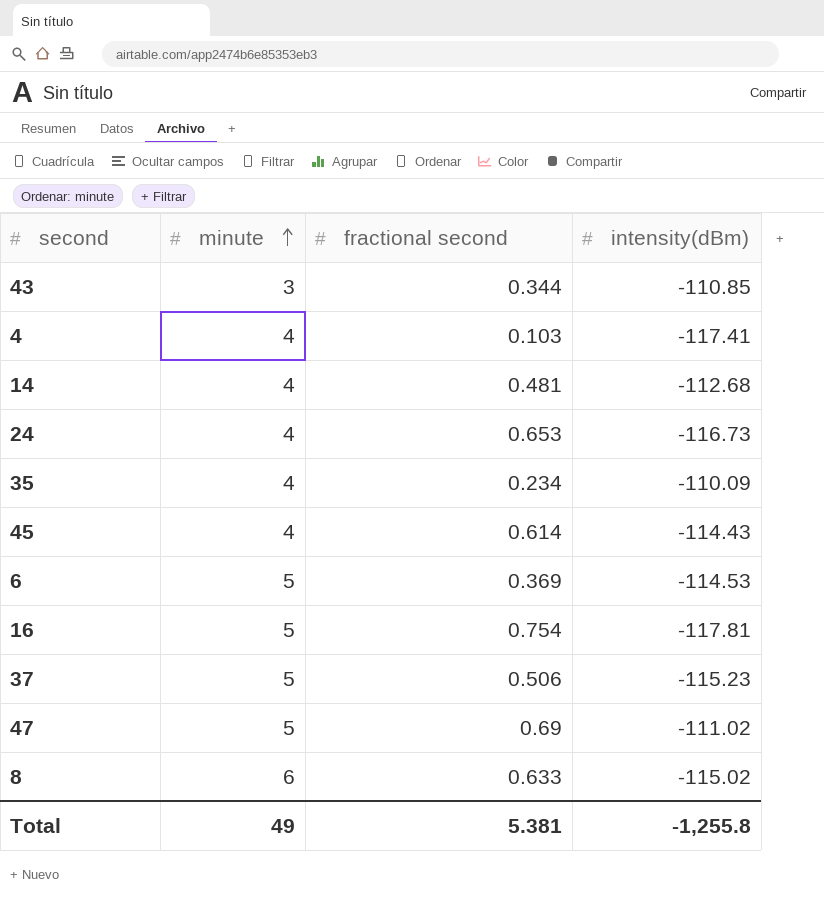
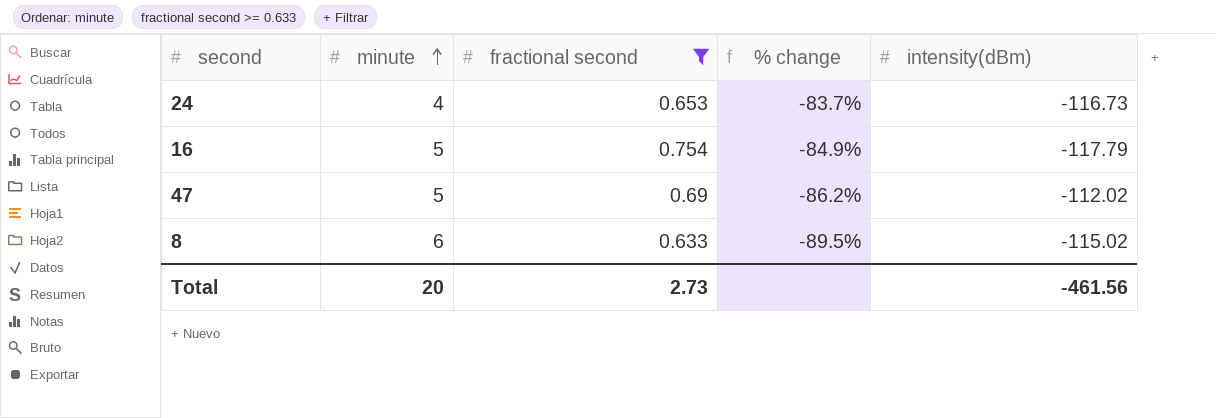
filter: none -> fractional second >= 0.633
column % change | formula: none -> ([fractional second] - [minute]) / [minute]
16 | intensity(dBm): -117.81 -> -117.79
47 | intensity(dBm): -111.02 -> -112.02
Total | minute: 49 -> 20
Total | fractional second: 5.381 -> 2.73
Total | intensity(dBm): -1,255.8 -> -461.56

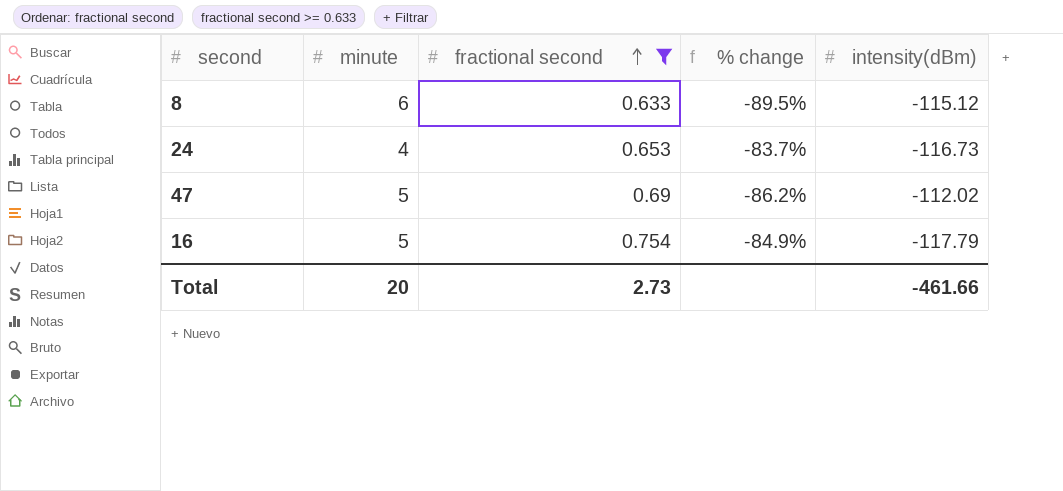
row order: minute ascending -> fractional second ascending
8 | intensity(dBm): -115.02 -> -115.12
Total | intensity(dBm): -461.56 -> -461.66

